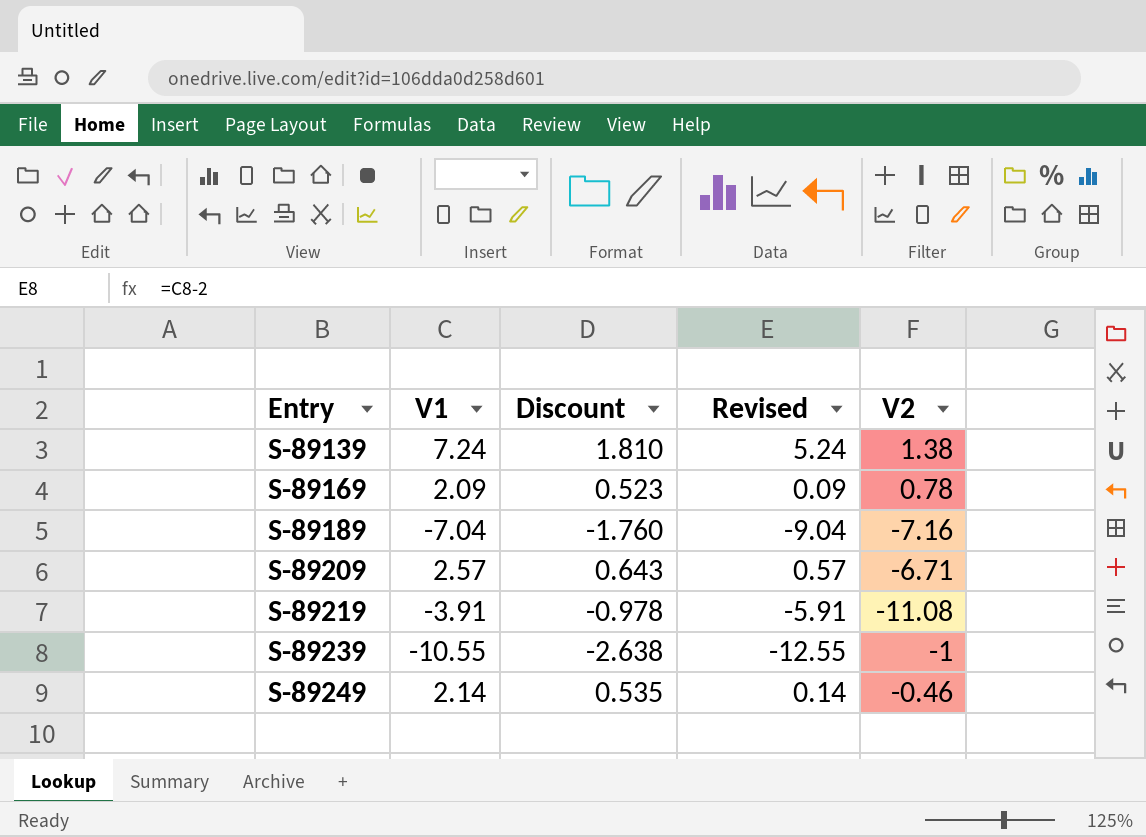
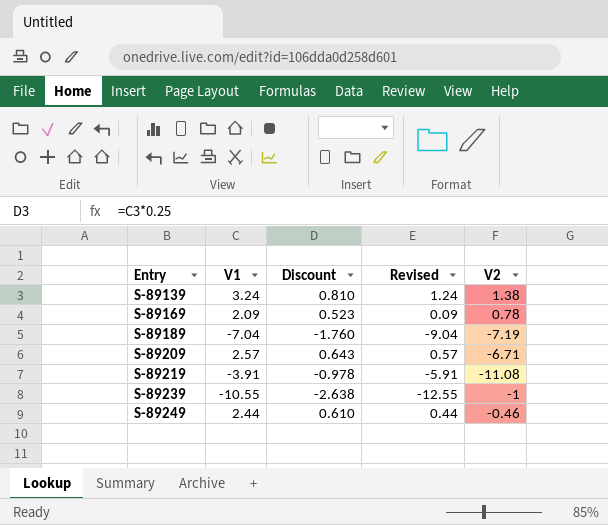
S-89139 | V1: 7.24 -> 3.24
S-89139 | Discount: 1.810 -> 0.810
S-89139 | Revised: 5.24 -> 1.24
S-89189 | V2: -7.16 -> -7.19
S-89249 | V1: 2.14 -> 2.44
S-89249 | Discount: 0.535 -> 0.610
S-89249 | Revised: 0.14 -> 0.44

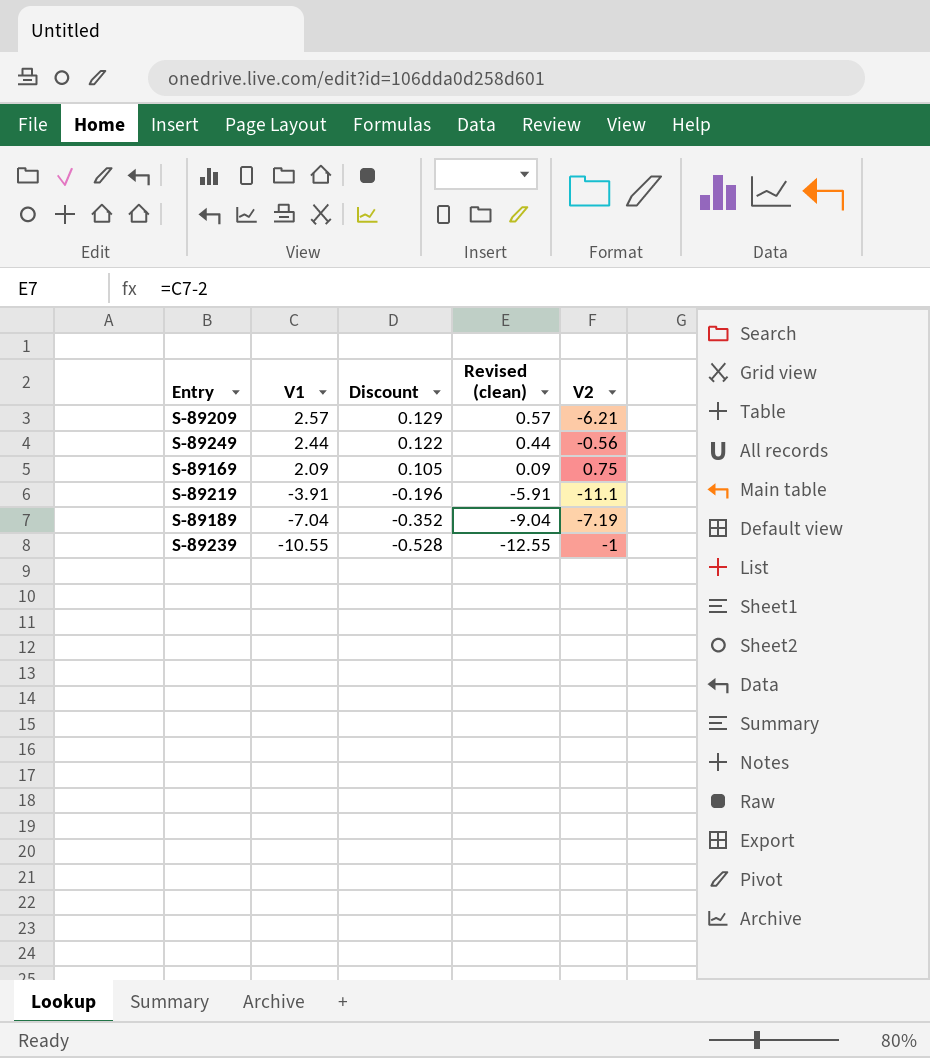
row order: Entry ascending -> V1 descending
column Discount | formula: [V1] * 0.25 -> [V1] * 0.05
column name: Revised -> Revised (clean)
row S-89139: 3.24 | 0.810 | 1.24 | 1.38 -> none
S-89209 | V2: -6.71 -> -6.21
S-89249 | V2: -0.46 -> -0.56
S-89169 | V2: 0.78 -> 0.75
S-89219 | V2: -11.08 -> -11.1

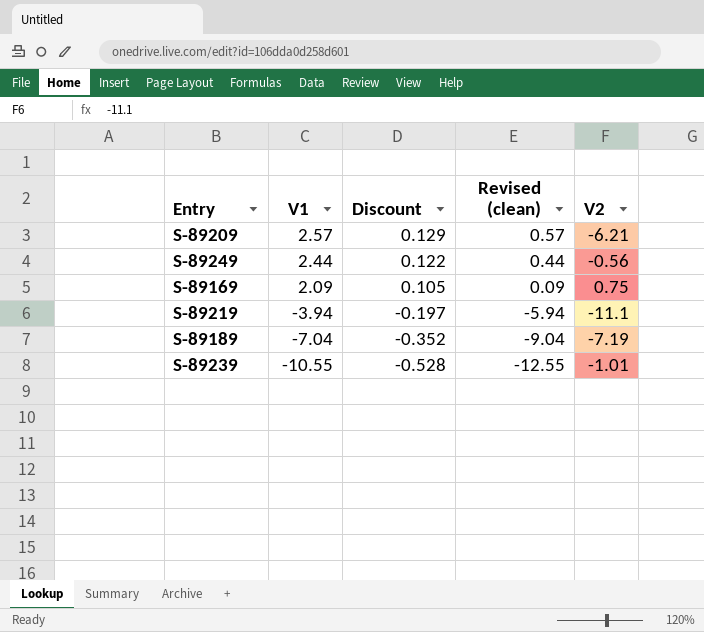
S-89219 | V1: -3.91 -> -3.94
S-89219 | Discount: -0.196 -> -0.197
S-89219 | Revised (clean): -5.91 -> -5.94
S-89239 | V2: -1 -> -1.01

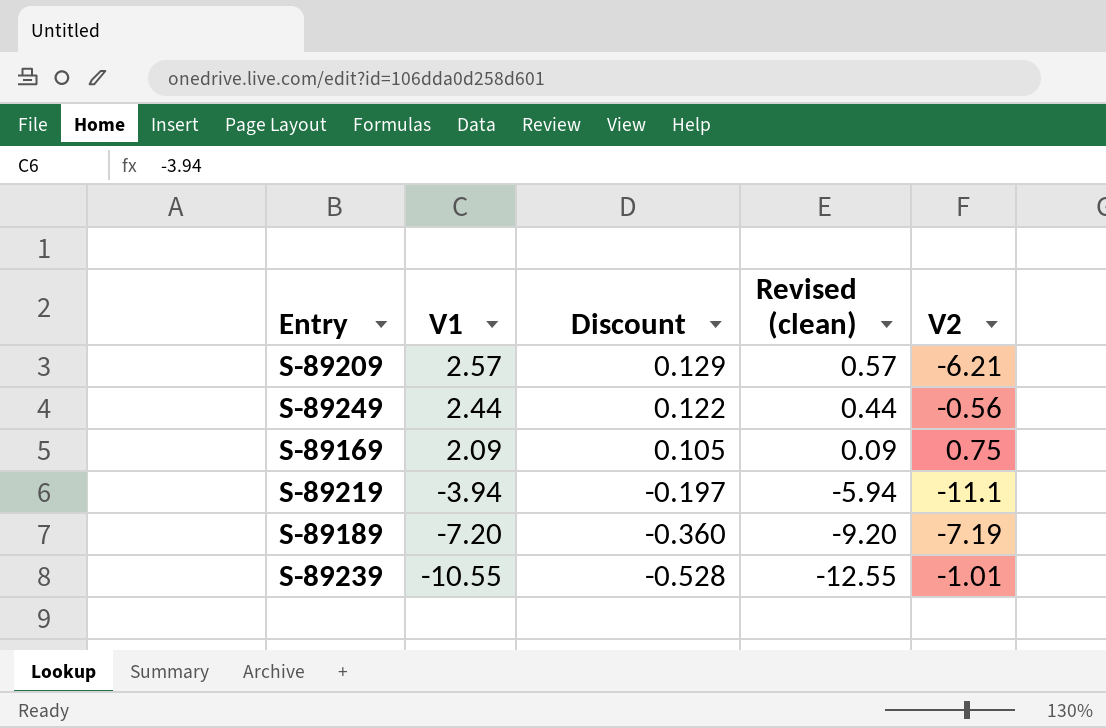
S-89189 | V1: -7.04 -> -7.20
S-89189 | Discount: -0.352 -> -0.360
S-89189 | Revised (clean): -9.04 -> -9.20

